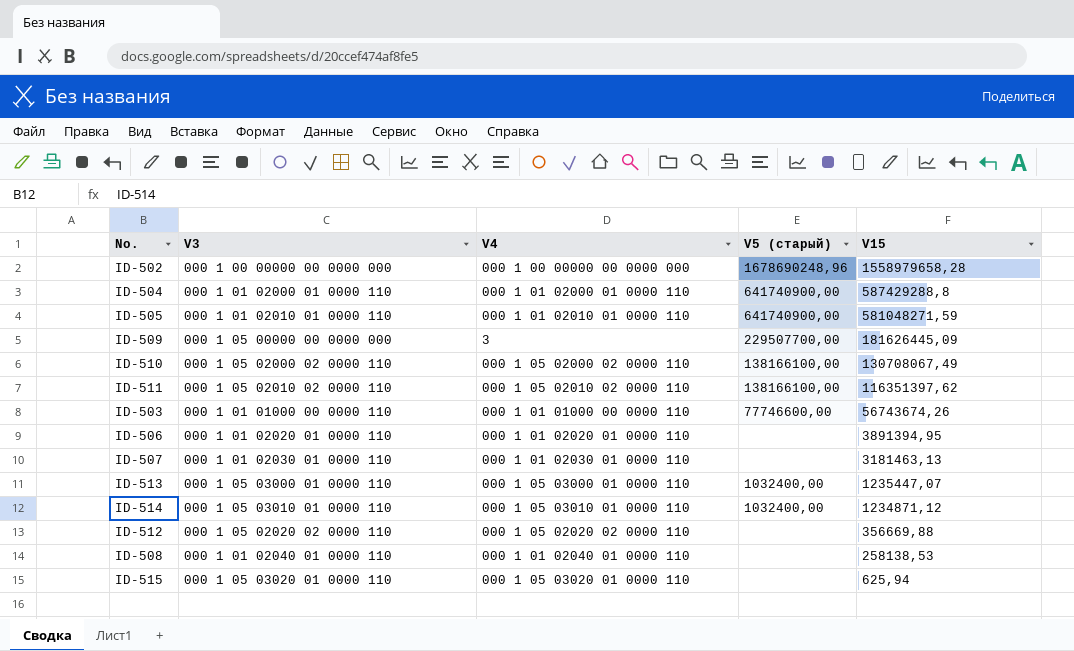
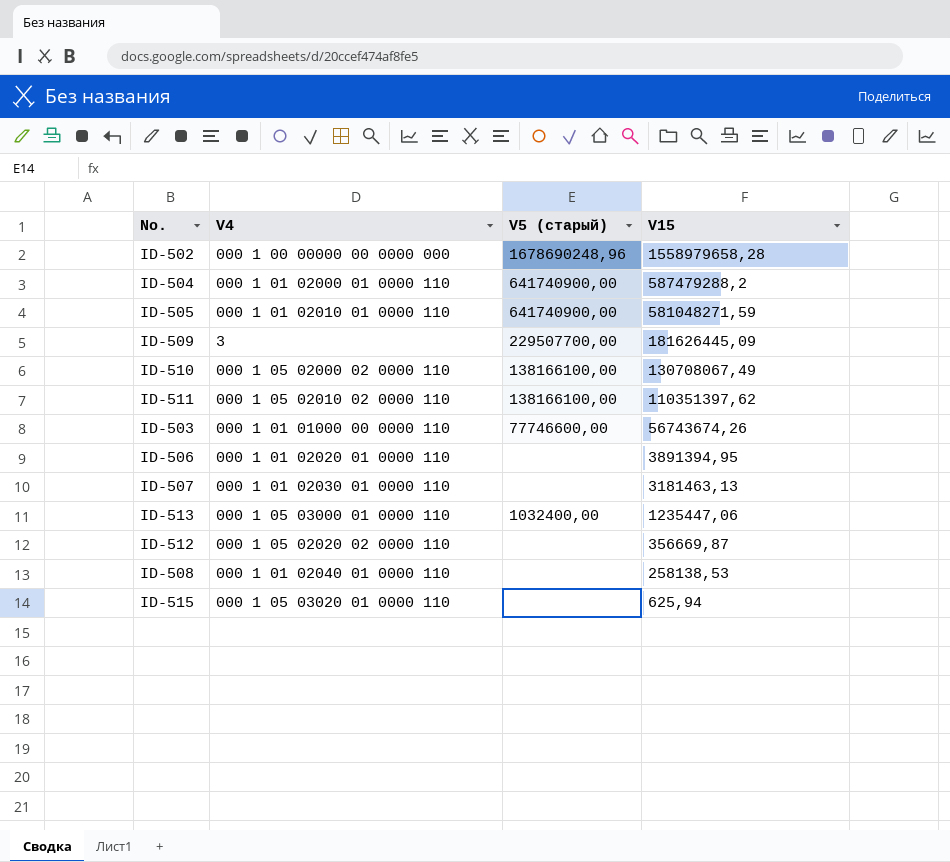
column V3 | position: 2 -> none
row ID-514: 000 1 05 03010 01 0000 110 | 000 1 05 03010 01 0000 110 | 1032400,00 | 1234871,12 -> none
ID-504 | V15: 587429288,8 -> 587479288,2
ID-511 | V15: 116351397,62 -> 110351397,62
ID-513 | V15: 1235447,07 -> 1235447,06
ID-512 | V15: 356669,88 -> 356669,87

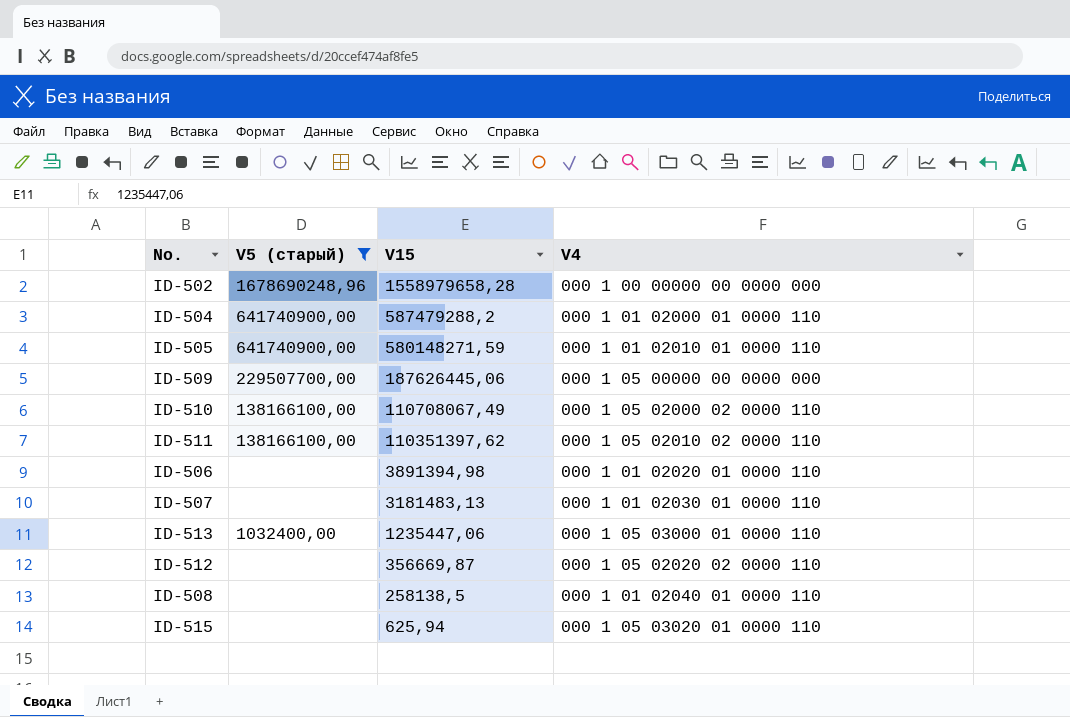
filter: none -> V5 (старый) != 77746600,00
column V4 | position: 2 -> 4
ID-505 | V15: 581048271,59 -> 580148271,59
ID-509 | V15: 181626445,09 -> 187626445,06
ID-509 | V4: 3 -> 000 1 05 00000 00 0000 000
ID-510 | V15: 130708067,49 -> 110708067,49
ID-506 | V15: 3891394,95 -> 3891394,98
ID-507 | V15: 3181463,13 -> 3181483,13
ID-508 | V15: 258138,53 -> 258138,5

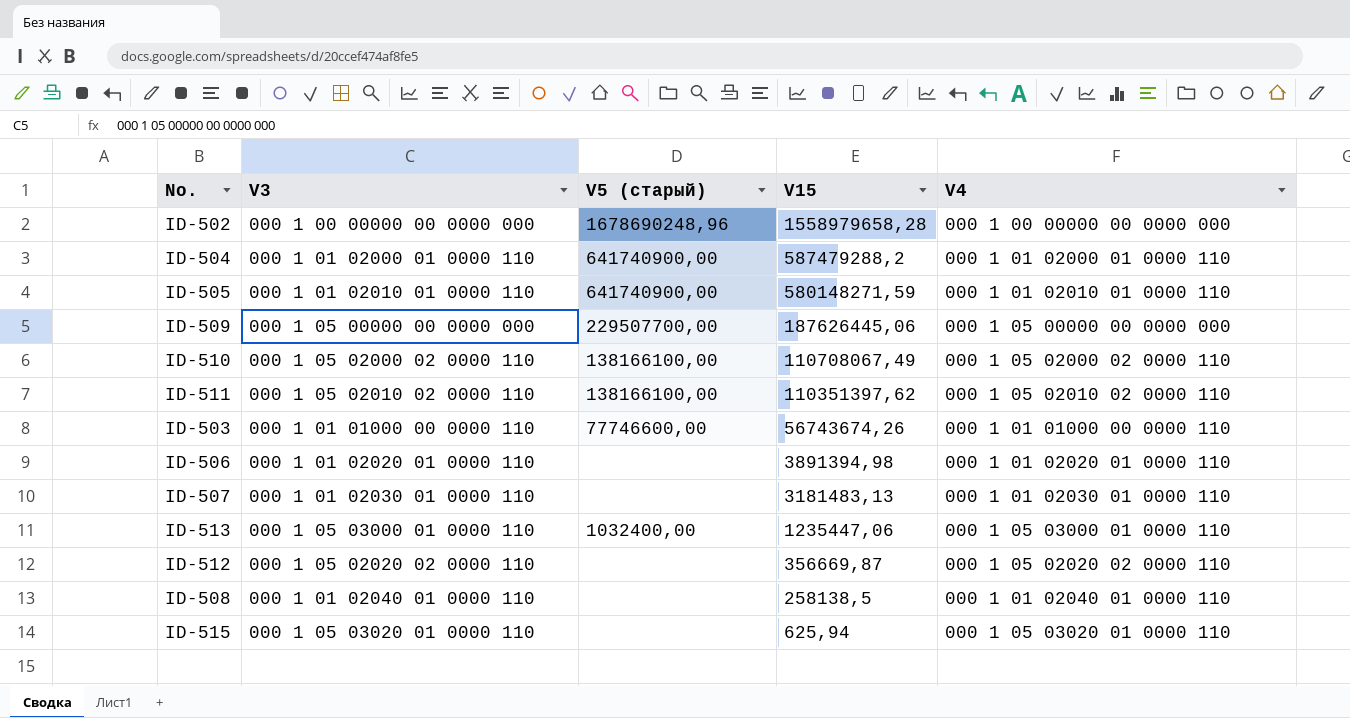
filter: V5 (старый) != 77746600,00 -> none
column V3 | position: none -> 2

